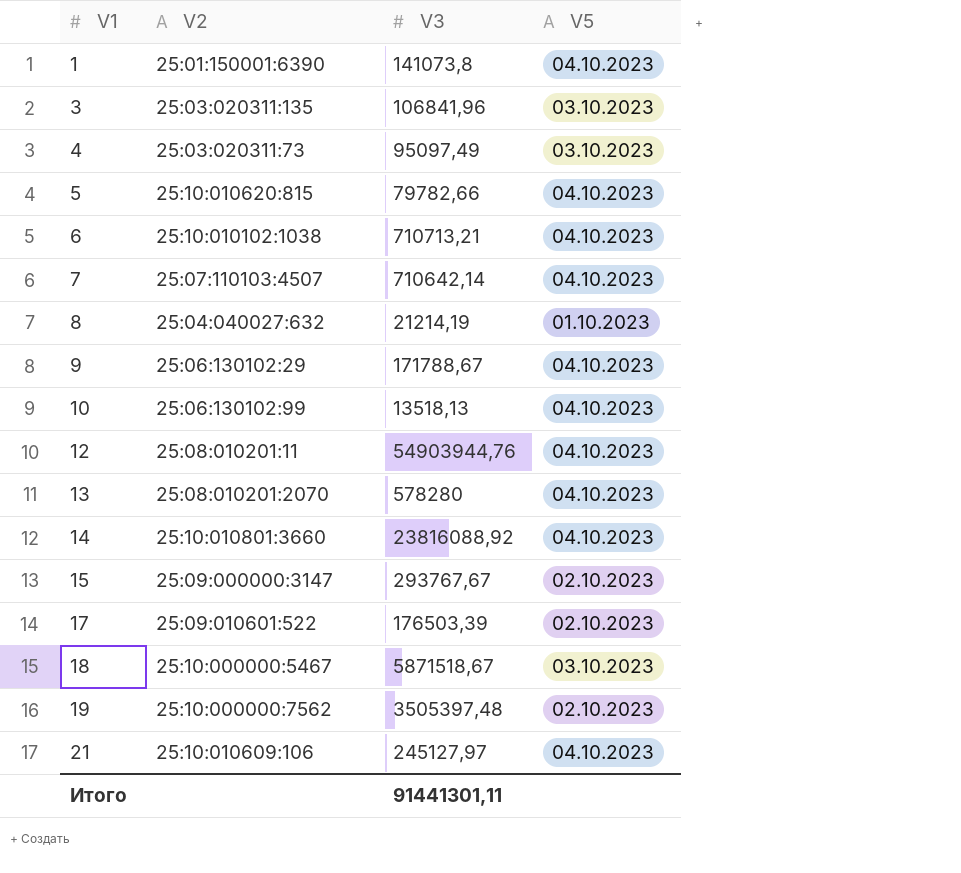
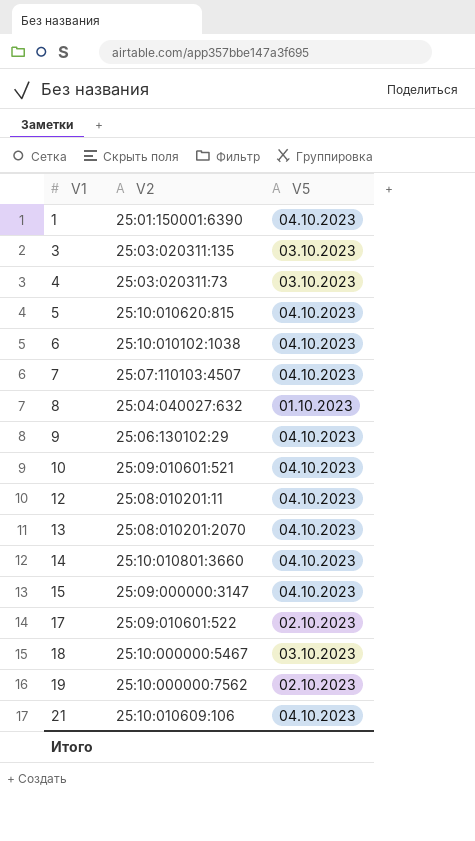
column V3 | position: 3 -> none
10 | V2: 25:06:130102:99 -> 25:09:010601:521
15 | V5: 02.10.2023 -> 04.10.2023

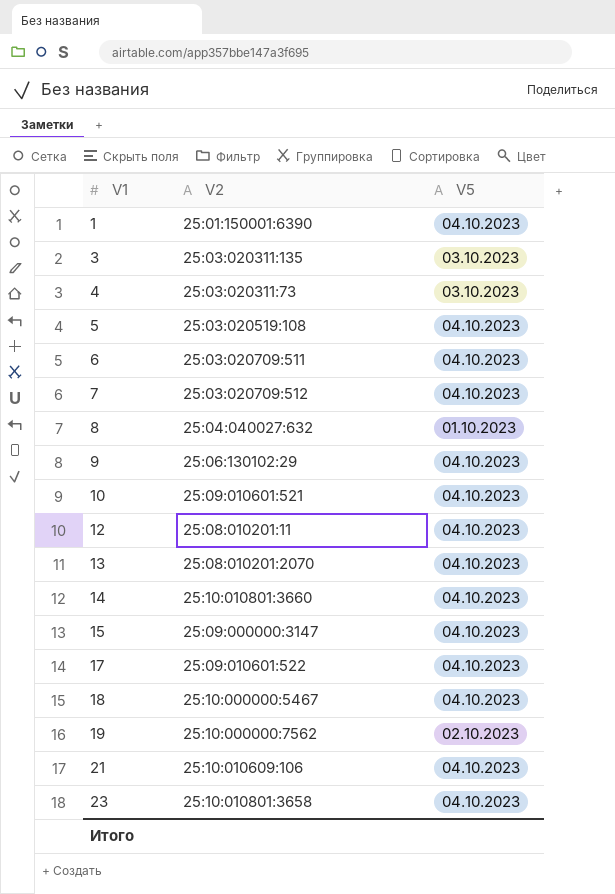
5 | V2: 25:10:010620:815 -> 25:03:020519:108
6 | V2: 25:10:010102:1038 -> 25:03:020709:511
7 | V2: 25:07:110103:4507 -> 25:03:020709:512
17 | V5: 02.10.2023 -> 04.10.2023
18 | V5: 03.10.2023 -> 04.10.2023
row 23: none -> 25:10:010801:3658 | 04.10.2023

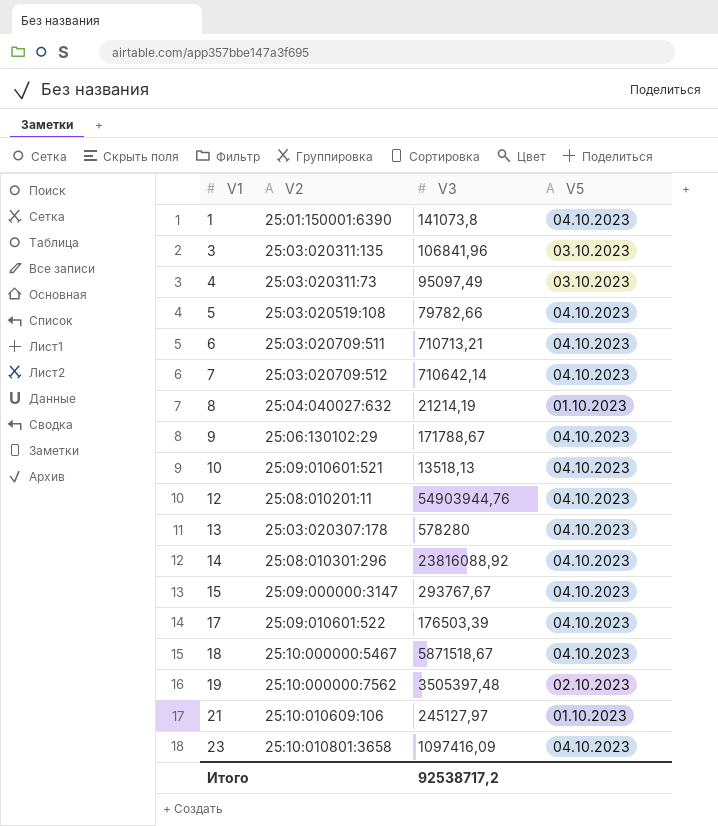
column V3 | position: none -> 3
13 | V2: 25:08:010201:2070 -> 25:03:020307:178
14 | V2: 25:10:010801:3660 -> 25:08:010301:296
21 | V5: 04.10.2023 -> 01.10.2023

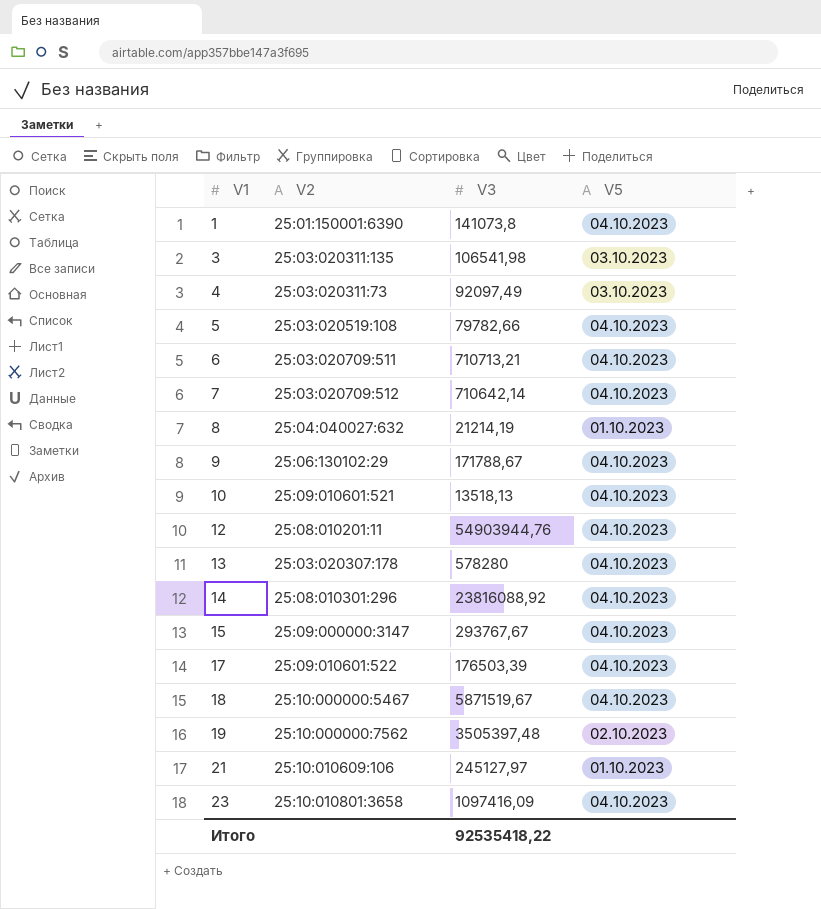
3 | V3: 106841,96 -> 106541,98
4 | V3: 95097,49 -> 92097,49
18 | V3: 5871518,67 -> 5871519,67
Итого | V3: 92538717,2 -> 92535418,22

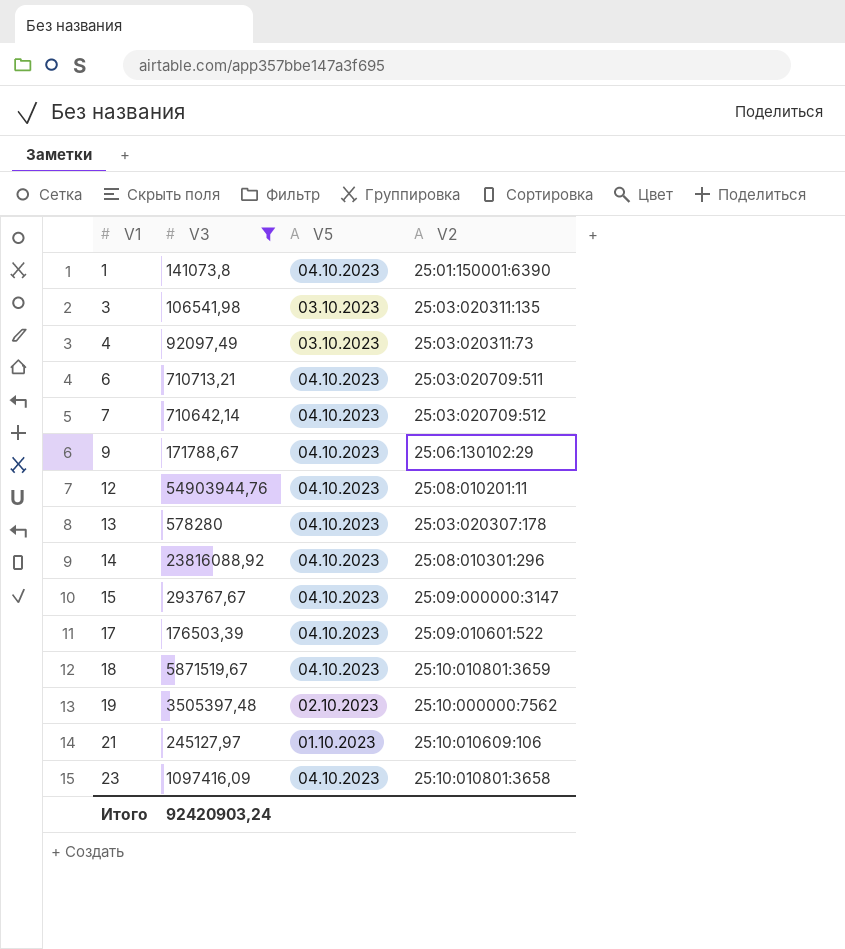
filter: none -> V3 >= 92097,49
column V2 | position: 2 -> 4
18 | V2: 25:10:000000:5467 -> 25:10:010801:3659
Итого | V3: 92535418,22 -> 92420903,24

